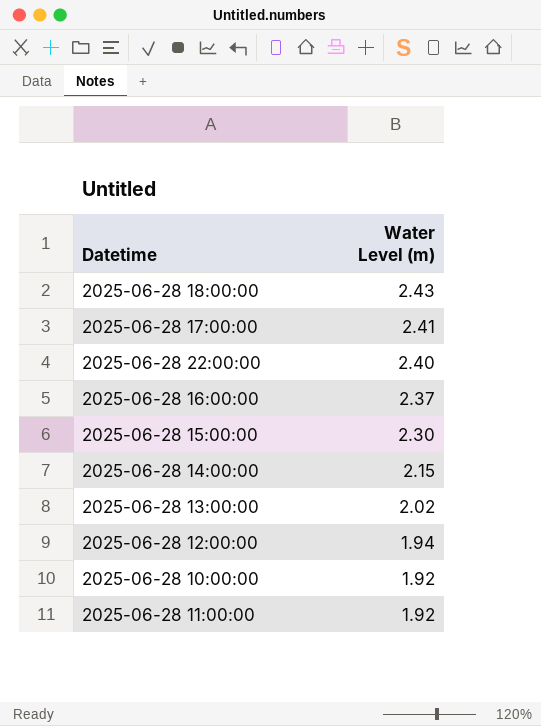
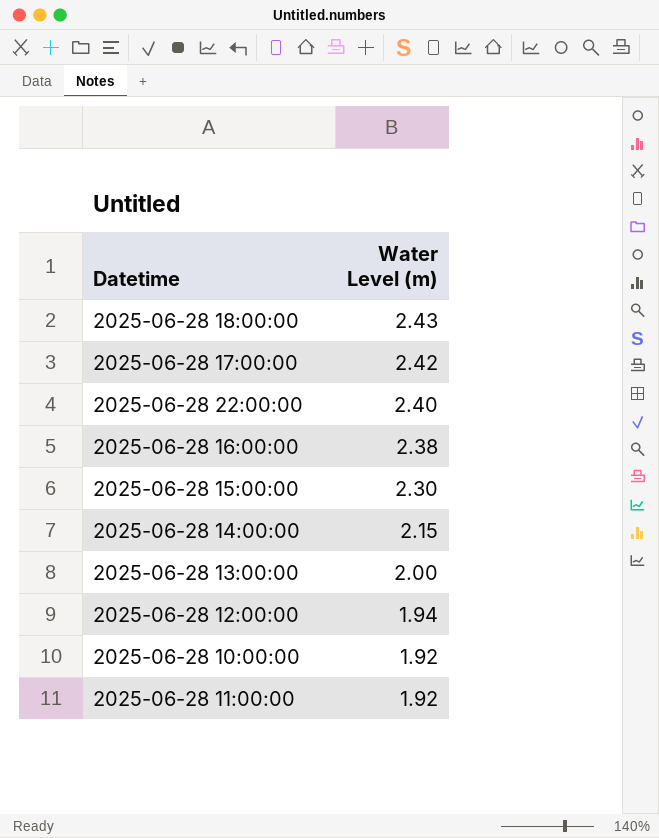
2025-06-28 17:00:00 | Water Level (m): 2.41 -> 2.42
2025-06-28 16:00:00 | Water Level (m): 2.37 -> 2.38
2025-06-28 13:00:00 | Water Level (m): 2.02 -> 2.00

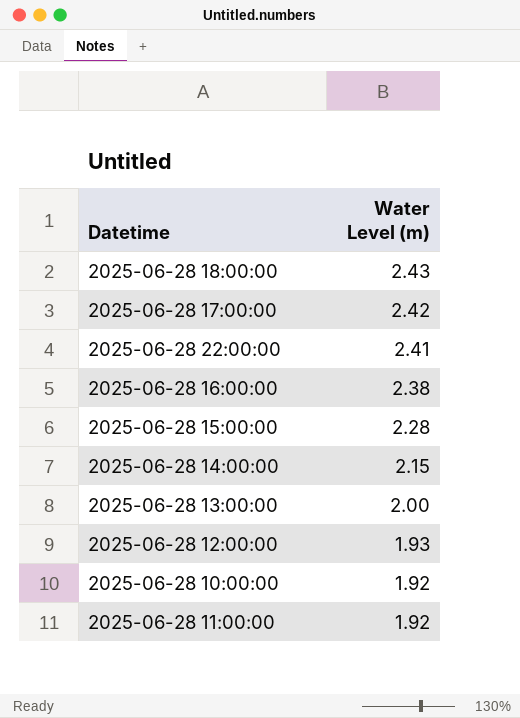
2025-06-28 22:00:00 | Water Level (m): 2.40 -> 2.41
2025-06-28 15:00:00 | Water Level (m): 2.30 -> 2.28
2025-06-28 12:00:00 | Water Level (m): 1.94 -> 1.93

